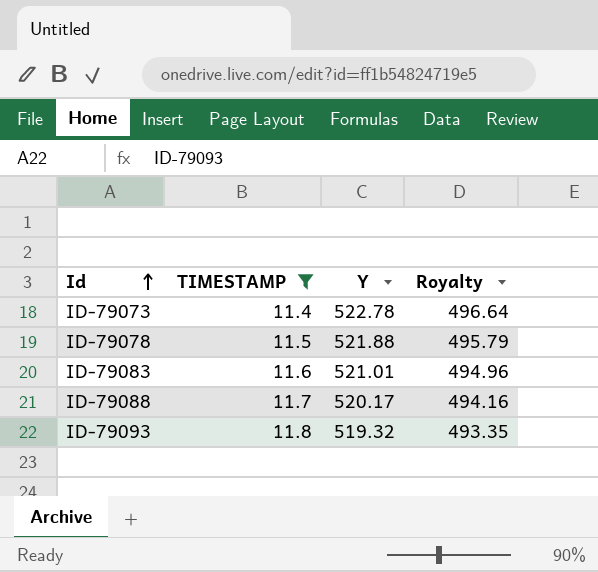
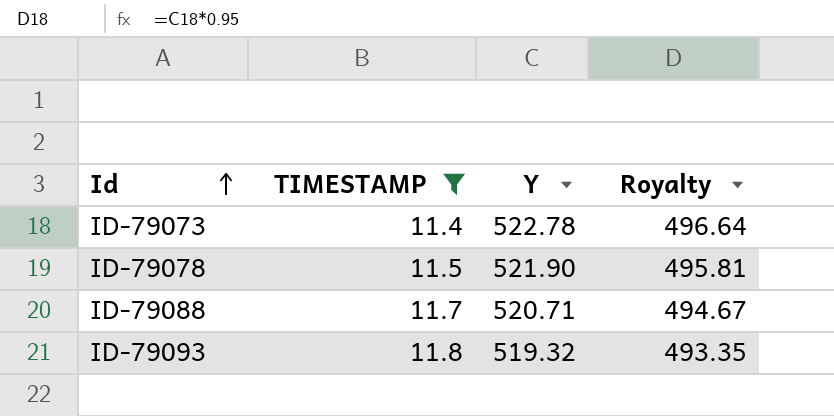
row ID-79083: 11.6 | 521.01 | 494.96 -> none
ID-79078 | Y: 521.88 -> 521.90
ID-79078 | Royalty: 495.79 -> 495.81
ID-79088 | Y: 520.17 -> 520.71
ID-79088 | Royalty: 494.16 -> 494.67

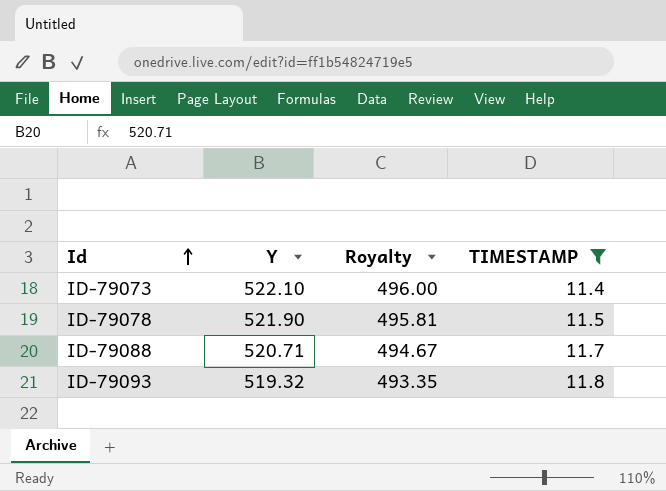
column TIMESTAMP | position: 2 -> 4
ID-79073 | Y: 522.78 -> 522.10
ID-79073 | Royalty: 496.64 -> 496.00

